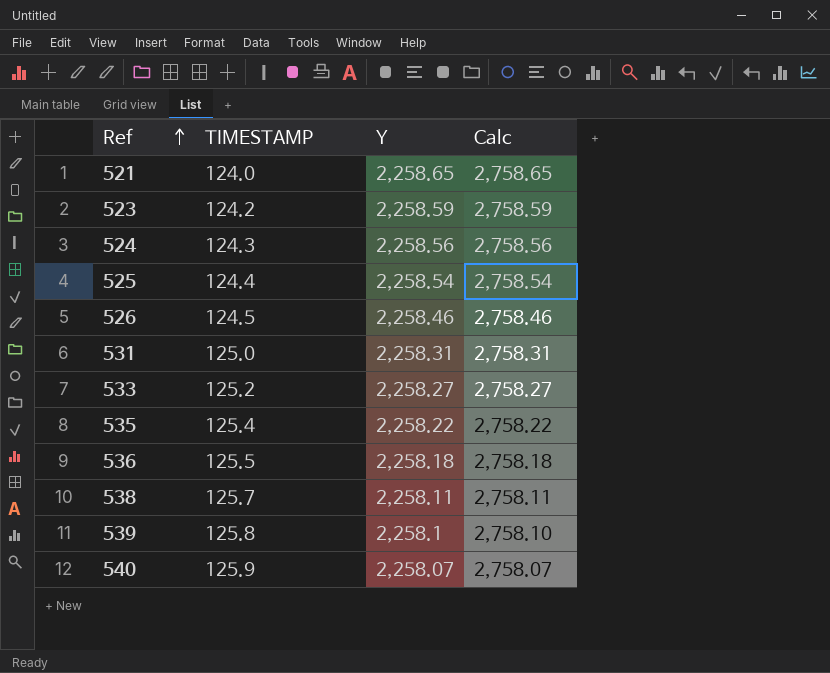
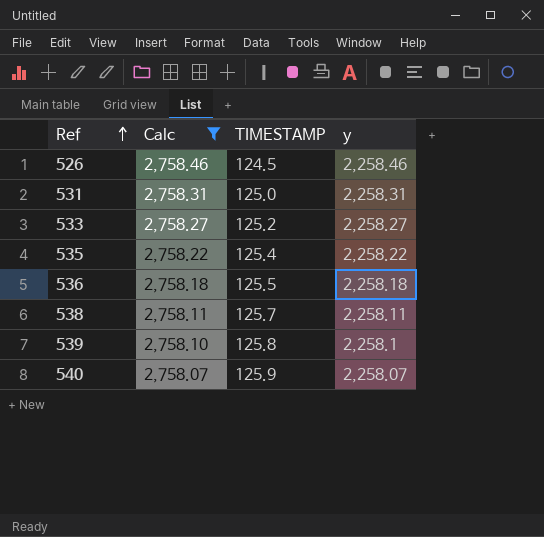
filter: none -> Calc <= 2,758.46
column Calc | position: 4 -> 2
column name: Y -> y

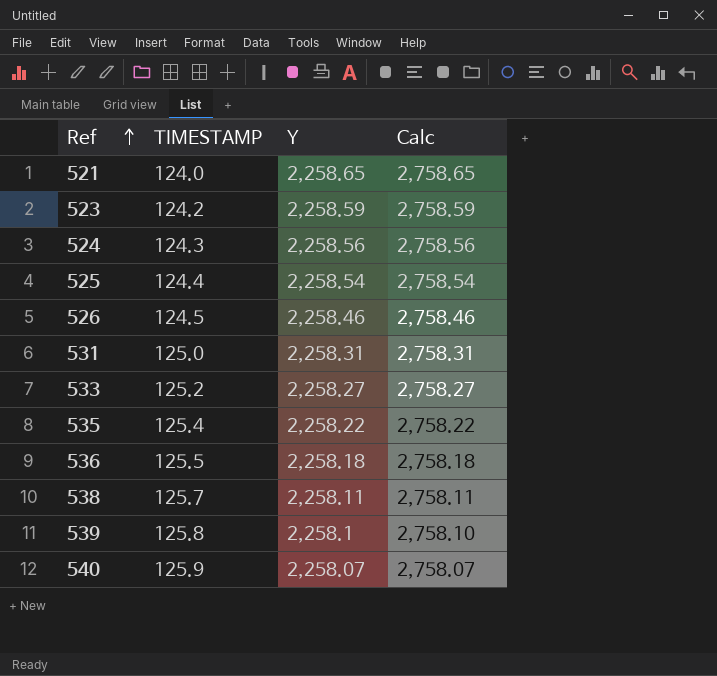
filter: Calc <= 2,758.46 -> none
column name: y -> Y
column Calc | position: 2 -> 4

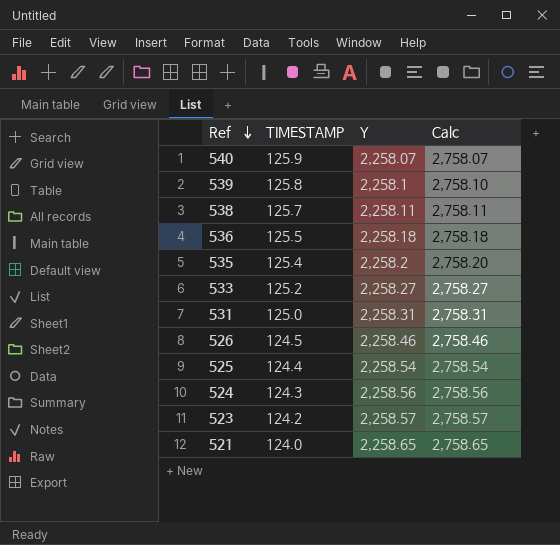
row order: Ref ascending -> Ref descending
535 | Y: 2,258.22 -> 2,258.2
535 | Calc: 2,758.22 -> 2,758.20
523 | Y: 2,258.59 -> 2,258.57
523 | Calc: 2,758.59 -> 2,758.57

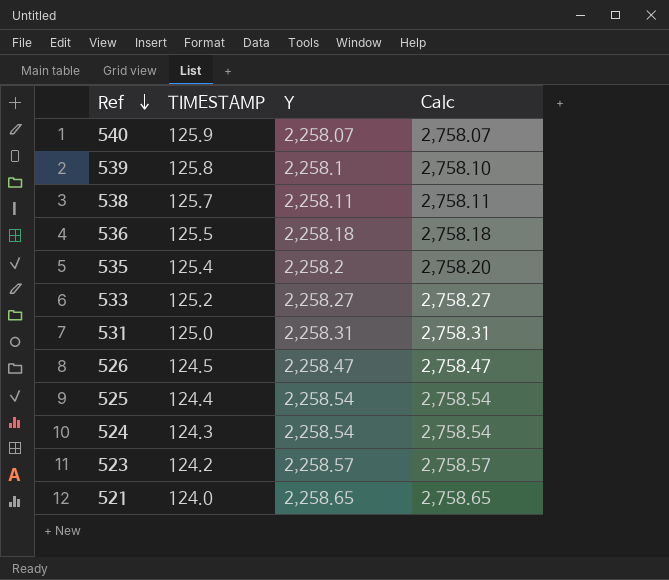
526 | Y: 2,258.46 -> 2,258.47
526 | Calc: 2,758.46 -> 2,758.47
524 | Y: 2,258.56 -> 2,258.54
524 | Calc: 2,758.56 -> 2,758.54

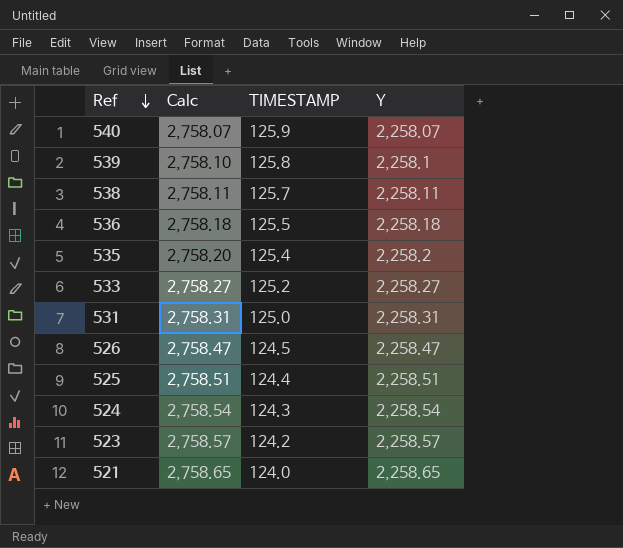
column Calc | position: 4 -> 2
525 | Calc: 2,758.54 -> 2,758.51
525 | Y: 2,258.54 -> 2,258.51

